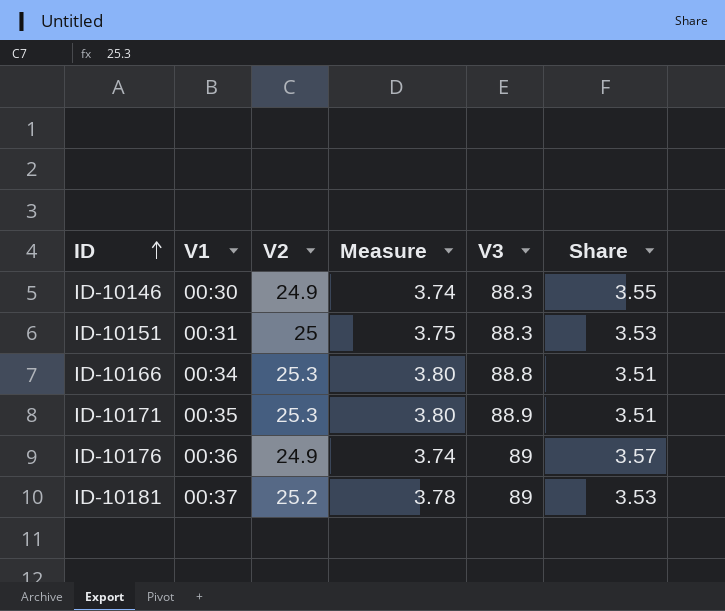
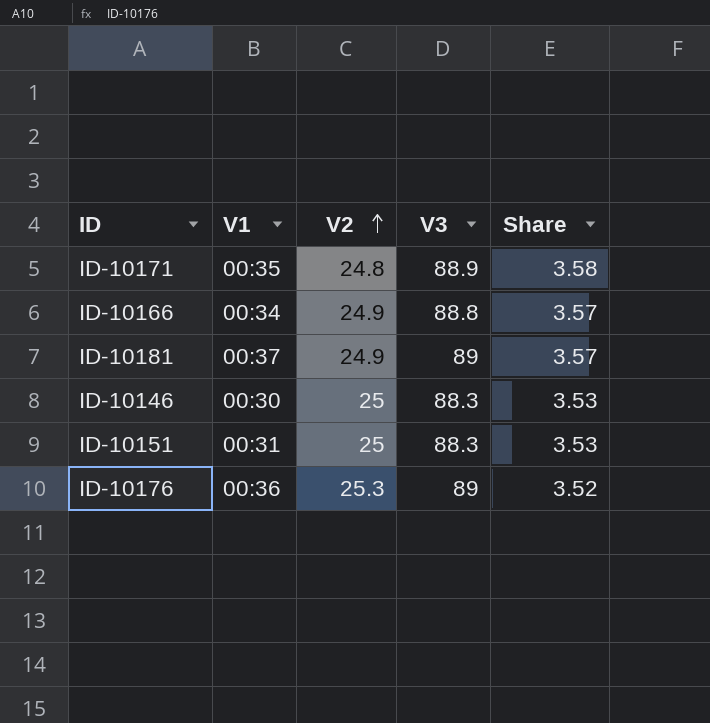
row order: ID ascending -> V2 ascending
column Measure | formula: [V2] * 0.15 -> none
ID-10171 | V2: 25.3 -> 24.8
ID-10171 | Share: 3.51 -> 3.58
ID-10166 | V2: 25.3 -> 24.9
ID-10166 | Share: 3.51 -> 3.57
ID-10181 | V2: 25.2 -> 24.9
ID-10181 | Share: 3.53 -> 3.57
ID-10146 | V2: 24.9 -> 25
ID-10146 | Share: 3.55 -> 3.53
ID-10176 | V2: 24.9 -> 25.3
ID-10176 | Share: 3.57 -> 3.52

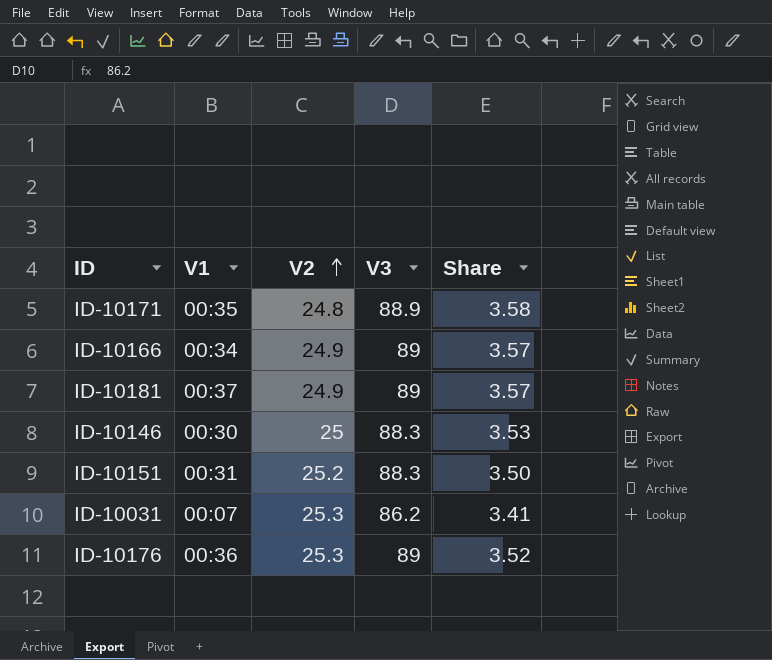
ID-10166 | V3: 88.8 -> 89
ID-10151 | V2: 25 -> 25.2
ID-10151 | Share: 3.53 -> 3.50
row ID-10031: none -> 00:07 | 25.3 | 86.2 | 3.41

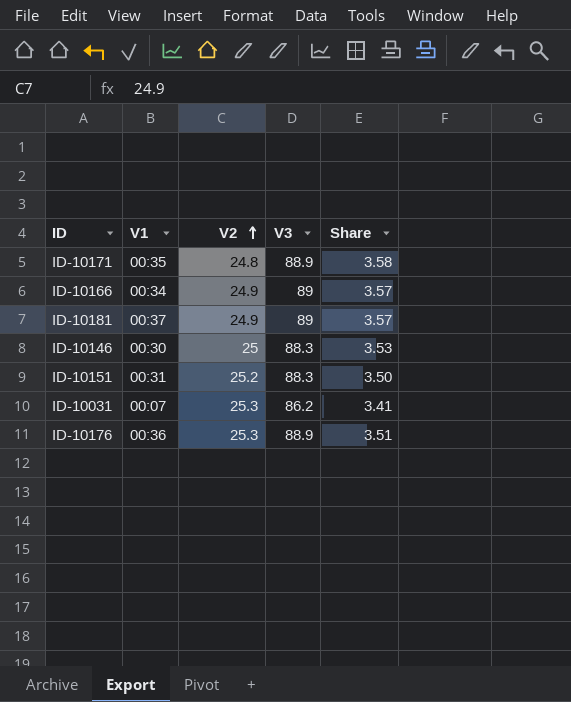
ID-10176 | V3: 89 -> 88.9
ID-10176 | Share: 3.52 -> 3.51

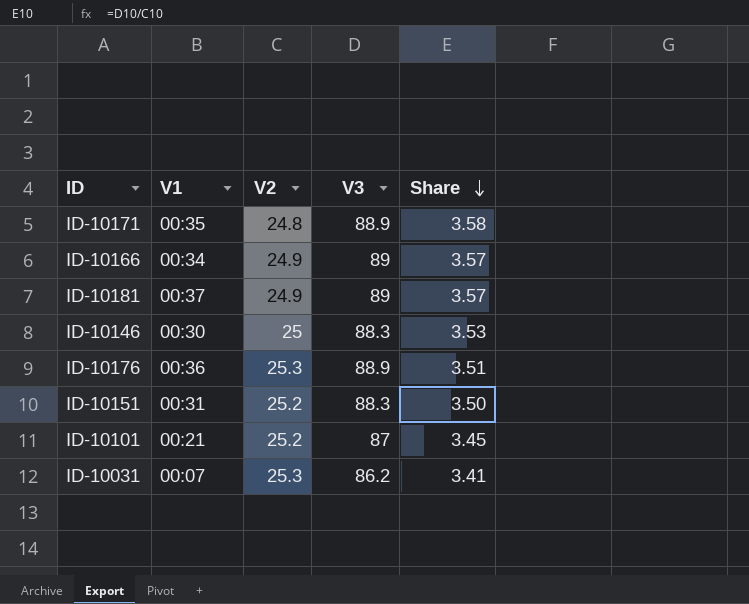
row order: V2 ascending -> Share descending
row ID-10101: none -> 00:21 | 25.2 | 87 | 3.45

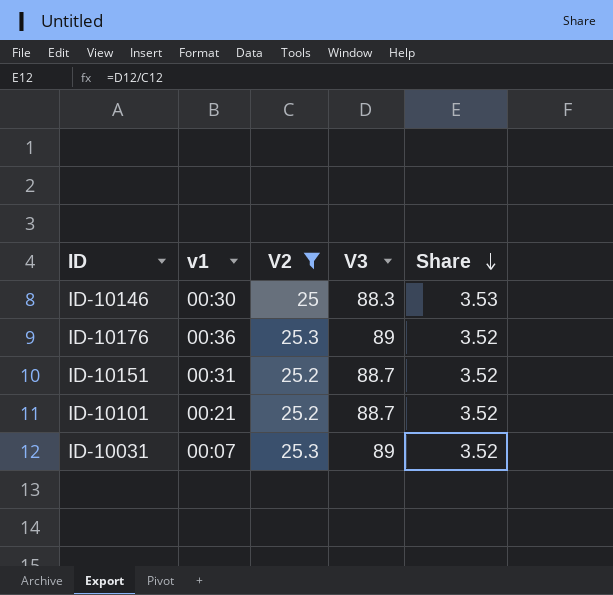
filter: none -> V2 >= 25
column name: V1 -> v1
ID-10176 | V3: 88.9 -> 89
ID-10176 | Share: 3.51 -> 3.52
ID-10151 | V3: 88.3 -> 88.7
ID-10151 | Share: 3.50 -> 3.52
ID-10101 | V3: 87 -> 88.7
ID-10101 | Share: 3.45 -> 3.52
ID-10031 | V3: 86.2 -> 89
ID-10031 | Share: 3.41 -> 3.52

